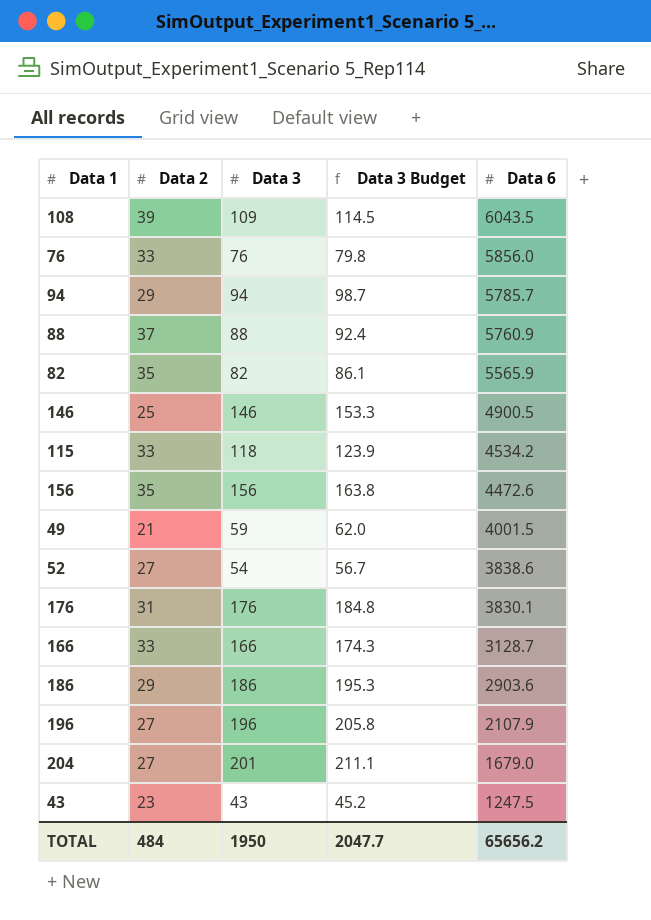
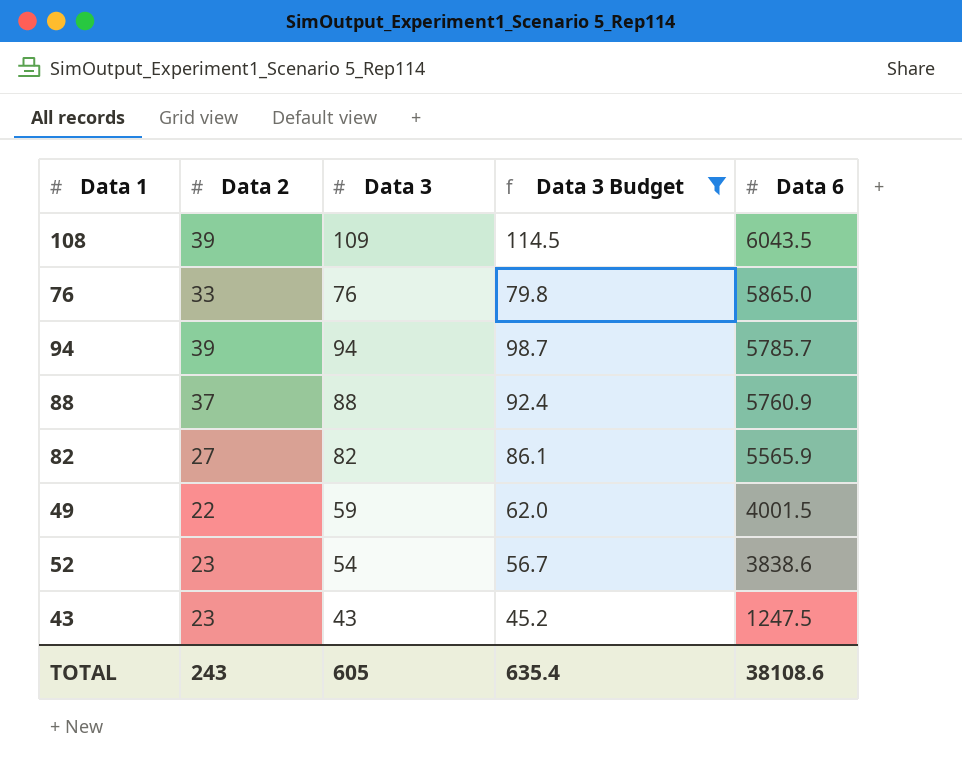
filter: none -> Data 3 Budget <= 114.5
76 | Data 6: 5856.0 -> 5865.0
94 | Data 2: 29 -> 39
82 | Data 2: 35 -> 27
49 | Data 2: 21 -> 22
52 | Data 2: 27 -> 23
TOTAL | Data 2: 484 -> 243
TOTAL | Data 3: 1950 -> 605
TOTAL | Data 3 Budget: 2047.7 -> 635.4
TOTAL | Data 6: 65656.2 -> 38108.6

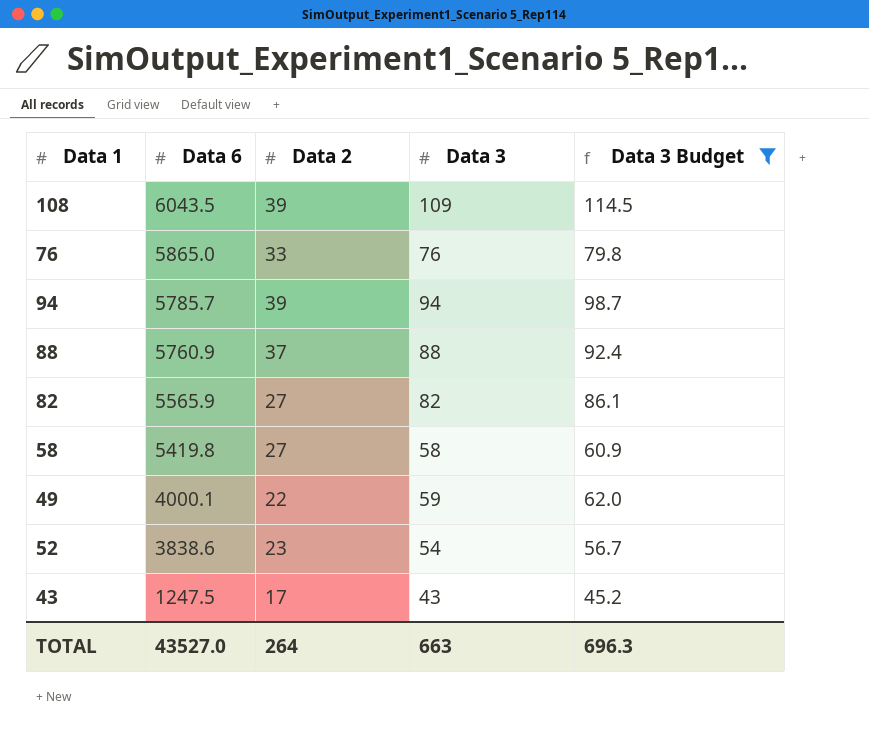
column Data 6 | position: 5 -> 2
row 58: none -> 5419.8 | 27 | 58 | 60.9
49 | Data 6: 4001.5 -> 4000.1
43 | Data 2: 23 -> 17
TOTAL | Data 6: 38108.6 -> 43527.0
TOTAL | Data 2: 243 -> 264
TOTAL | Data 3: 605 -> 663
TOTAL | Data 3 Budget: 635.4 -> 696.3

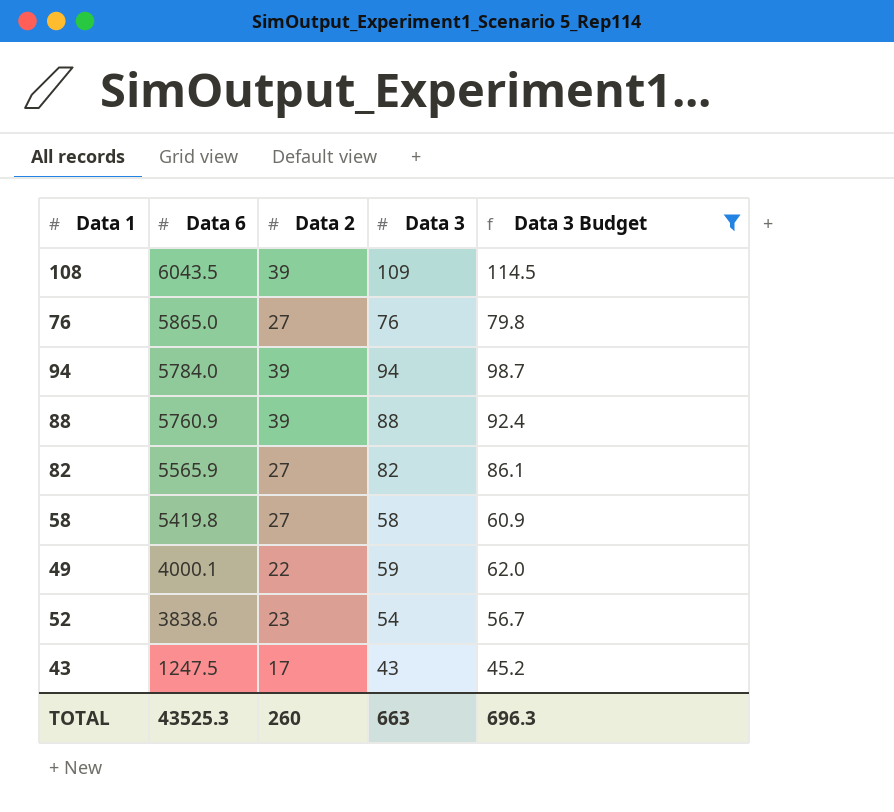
76 | Data 2: 33 -> 27
94 | Data 6: 5785.7 -> 5784.0
88 | Data 2: 37 -> 39
TOTAL | Data 6: 43527.0 -> 43525.3
TOTAL | Data 2: 264 -> 260

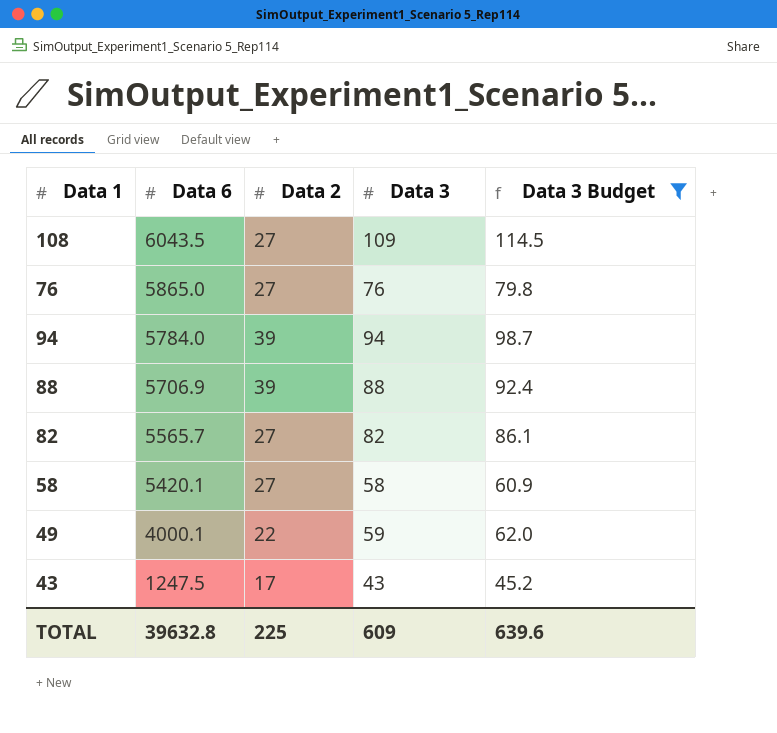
row 52: 3838.6 | 23 | 54 | 56.7 -> none
108 | Data 2: 39 -> 27
88 | Data 6: 5760.9 -> 5706.9
82 | Data 6: 5565.9 -> 5565.7
58 | Data 6: 5419.8 -> 5420.1
TOTAL | Data 6: 43525.3 -> 39632.8
TOTAL | Data 2: 260 -> 225
TOTAL | Data 3: 663 -> 609
TOTAL | Data 3 Budget: 696.3 -> 639.6

